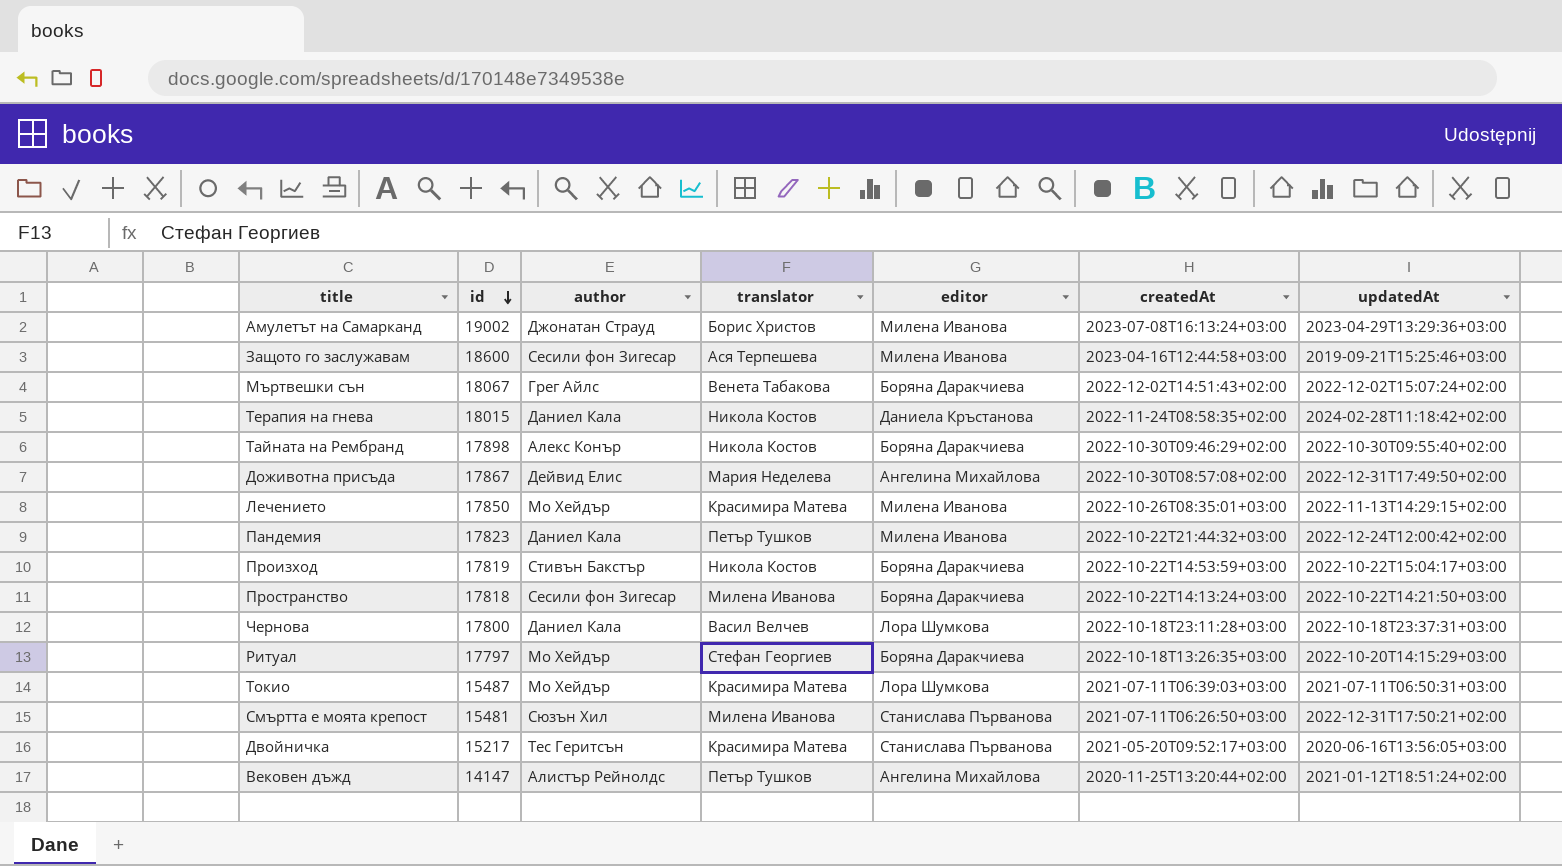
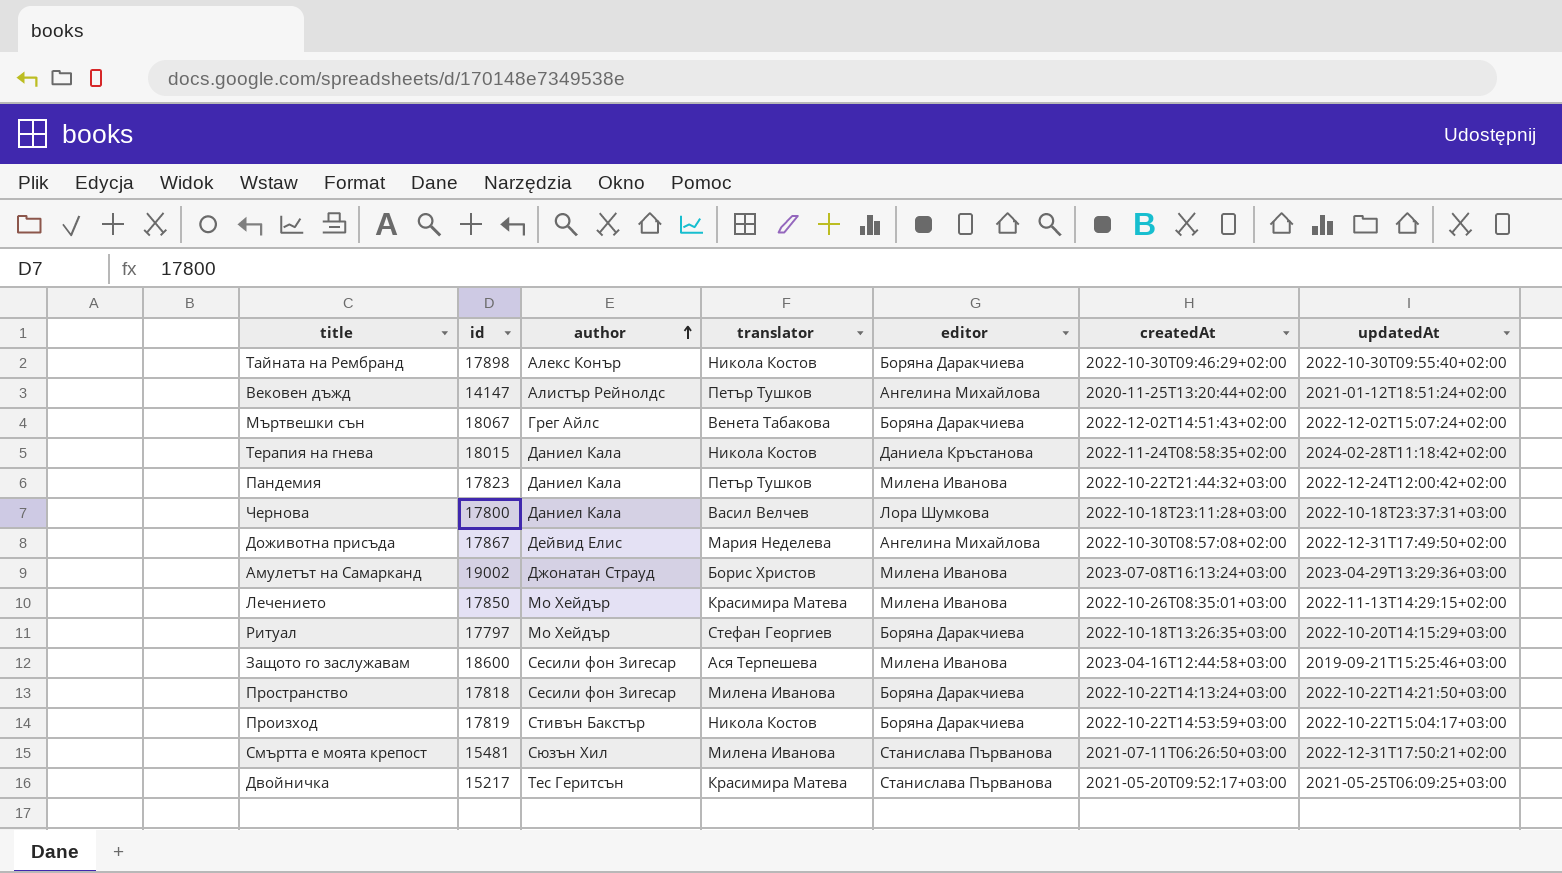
row order: id descending -> author ascending
row Токио: 15487 | Мо Хейдър | Красимира Матева | Лора Шумкова | 2021-07-11T06:39:03+03:00 | 2021-07-11T06:50:31+03:00 -> none
Двойничка | updatedAt: 2020-06-16T13:56:05+03:00 -> 2021-05-25T06:09:25+03:00

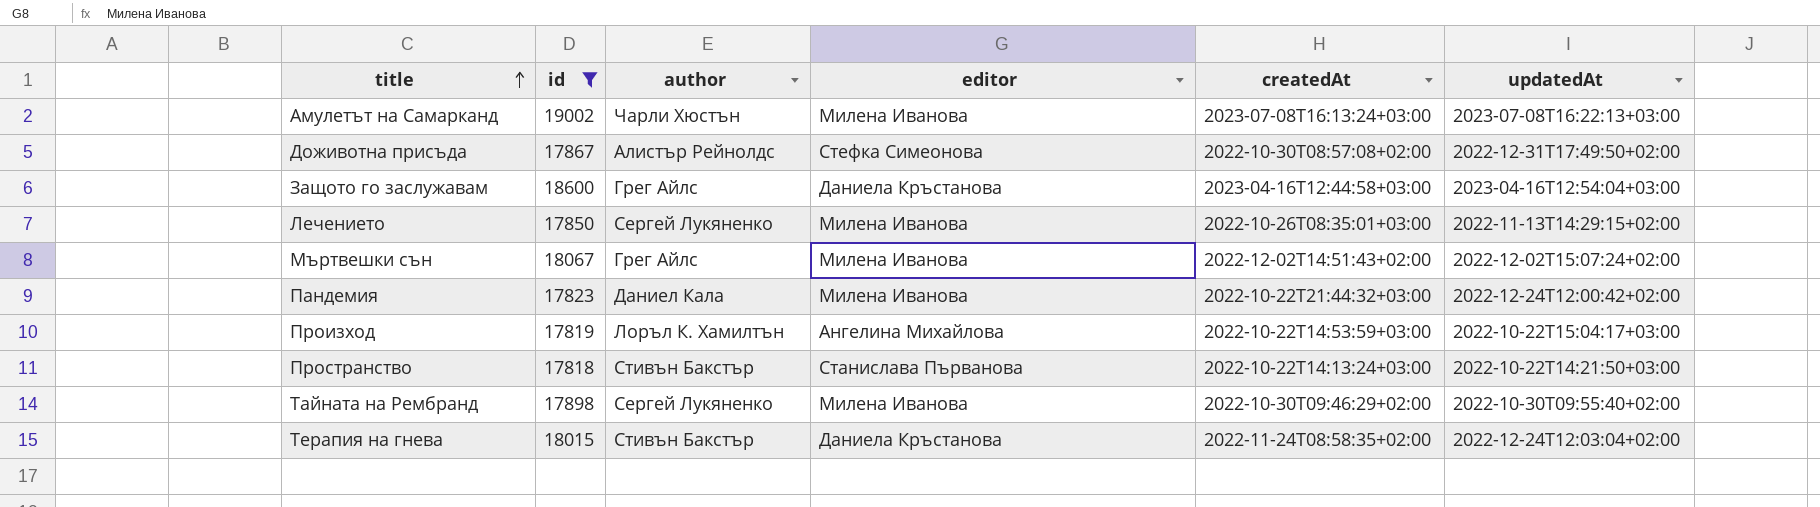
filter: none -> id >= 17818
row order: author ascending -> title ascending
column translator | position: 4 -> none
Амулетът на Самарканд | author: Джонатан Страуд -> Чарли Хюстън
Амулетът на Самарканд | updatedAt: 2023-04-29T13:29:36+03:00 -> 2023-07-08T16:22:13+03:00
Доживотна присъда | author: Дейвид Елис -> Алистър Рейнолдс
Доживотна присъда | editor: Ангелина Михайлова -> Стефка Симеонова
Защото го заслужавам | author: Сесили фон Зигесар -> Грег Айлс
Защото го заслужавам | editor: Милена Иванова -> Даниела Кръстанова
Защото го заслужавам | updatedAt: 2019-09-21T15:25:46+03:00 -> 2023-04-16T12:54:04+03:00
Лечението | author: Мо Хейдър -> Сергей Лукяненко
Мъртвешки сън | editor: Боряна Даракчиева -> Милена Иванова
Произход | author: Стивън Бакстър -> Лоръл К. Хамилтън
Произход | editor: Боряна Даракчиева -> Ангелина Михайлова
Пространство | author: Сесили фон Зигесар -> Стивън Бакстър
Пространство | editor: Боряна Даракчиева -> Станислава Първанова
Тайната на Рембранд | author: Алекс Конър -> Сергей Лукяненко
Тайната на Рембранд | editor: Боряна Даракчиева -> Милена Иванова
Терапия на гнева | author: Даниел Кала -> Стивън Бакстър
Терапия на гнева | updatedAt: 2024-02-28T11:18:42+02:00 -> 2022-12-24T12:03:04+02:00

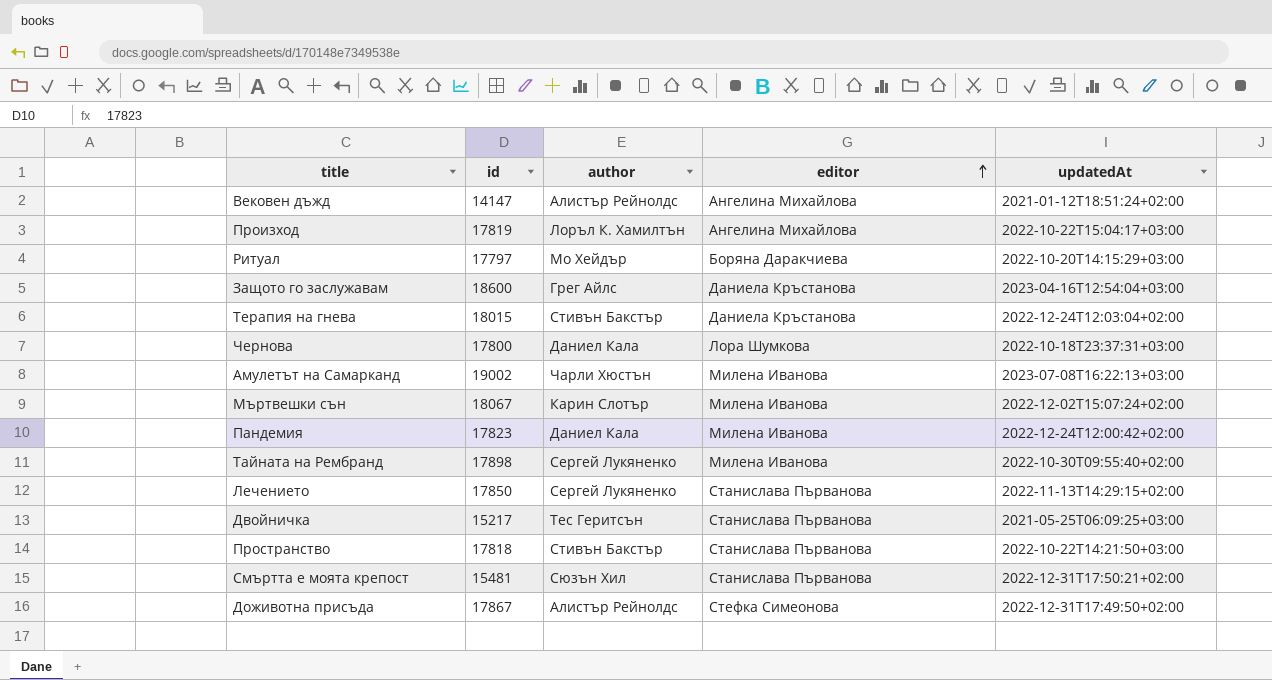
filter: id >= 17818 -> none
row order: title ascending -> editor ascending
column createdAt | position: 5 -> none
Мъртвешки сън | author: Грег Айлс -> Карин Слотър
Лечението | editor: Милена Иванова -> Станислава Първанова

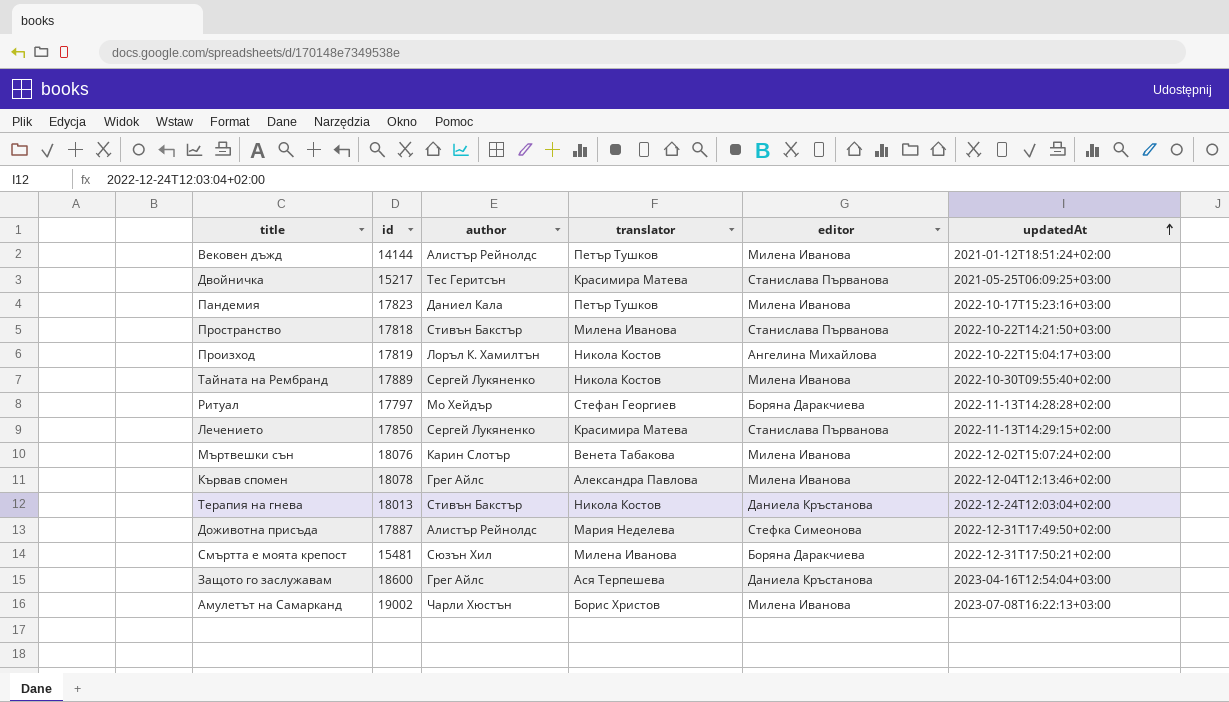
row order: editor ascending -> updatedAt ascending
column translator | position: none -> 4
row Чернова: 17800 | Даниел Кала | Лора Шумкова | 2022-10-18T23:37:31+03:00 -> none
Вековен дъжд | id: 14147 -> 14144
Вековен дъжд | editor: Ангелина Михайлова -> Милена Иванова
Пандемия | updatedAt: 2022-12-24T12:00:42+02:00 -> 2022-10-17T15:23:16+03:00
Тайната на Рембранд | id: 17898 -> 17889
Ритуал | updatedAt: 2022-10-20T14:15:29+03:00 -> 2022-11-13T14:28:28+02:00
Мъртвешки сън | id: 18067 -> 18076
row Кървав спомен: none -> 18078 | Грег Айлс | Александра Павлова | Милена Иванова | 2022-12-04T12:13:46+02:00
Терапия на гнева | id: 18015 -> 18013
Доживотна присъда | id: 17867 -> 17887
Смъртта е моята крепост | editor: Станислава Първанова -> Боряна Даракчиева

